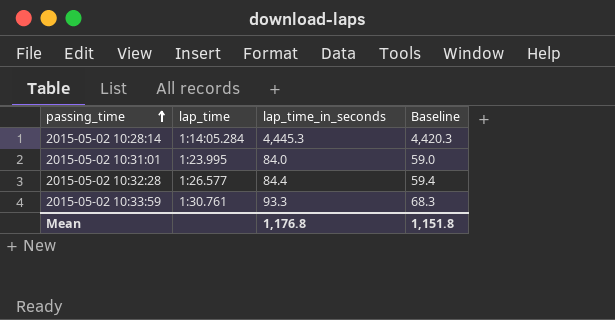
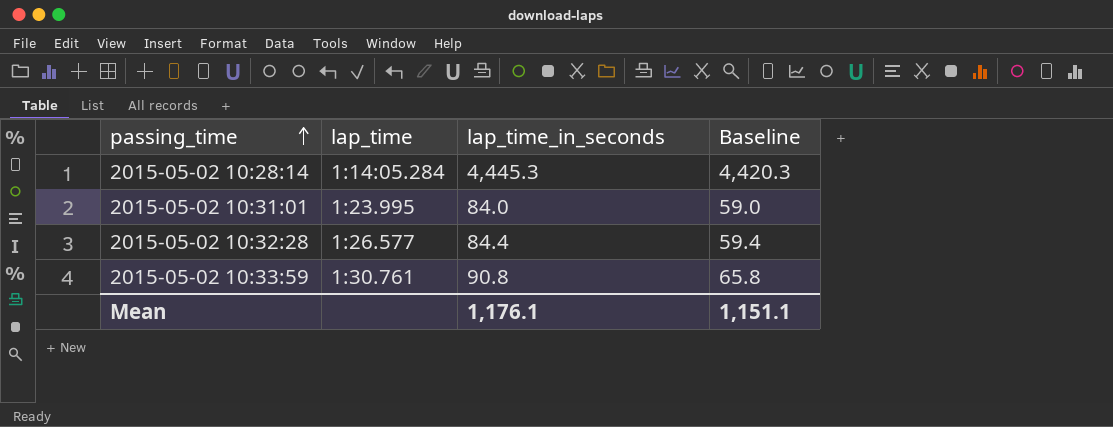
2015-05-02 10:33:59 | lap_time_in_seconds: 93.3 -> 90.8
2015-05-02 10:33:59 | Baseline: 68.3 -> 65.8
Mean | lap_time_in_seconds: 1,176.8 -> 1,176.1
Mean | Baseline: 1,151.8 -> 1,151.1

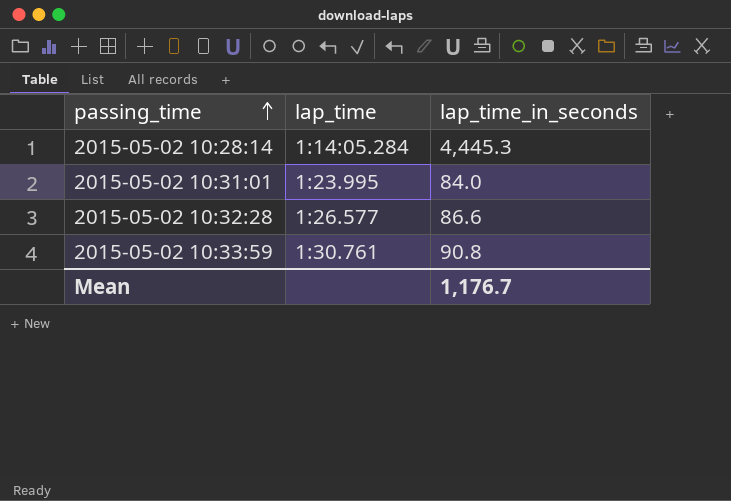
column Baseline | formula: [lap_time_in_seconds] - 25 -> none
2015-05-02 10:32:28 | lap_time_in_seconds: 84.4 -> 86.6
Mean | lap_time_in_seconds: 1,176.1 -> 1,176.7

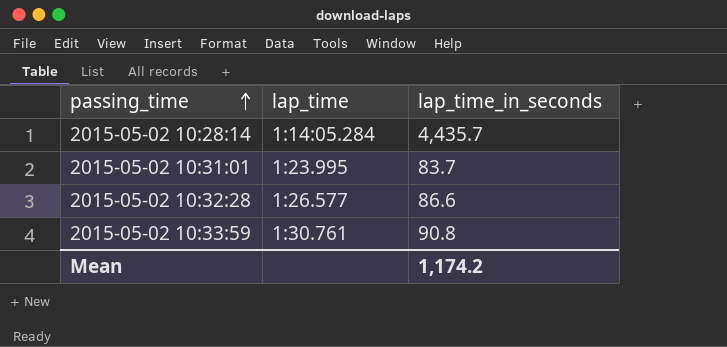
2015-05-02 10:28:14 | lap_time_in_seconds: 4,445.3 -> 4,435.7
2015-05-02 10:31:01 | lap_time_in_seconds: 84.0 -> 83.7
Mean | lap_time_in_seconds: 1,176.7 -> 1,174.2

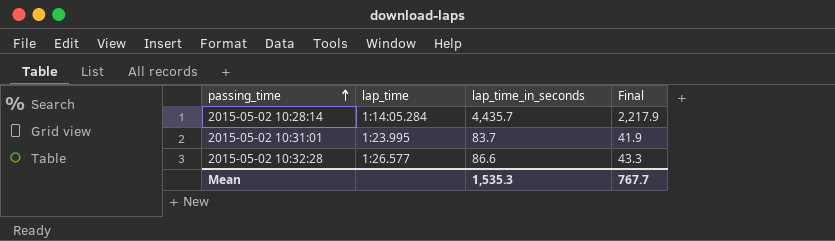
column Final | formula: none -> [lap_time_in_seconds] * 0.5
row 2015-05-02 10:33:59: 1:30.761 | 90.8 -> none
Mean | lap_time_in_seconds: 1,174.2 -> 1,535.3

